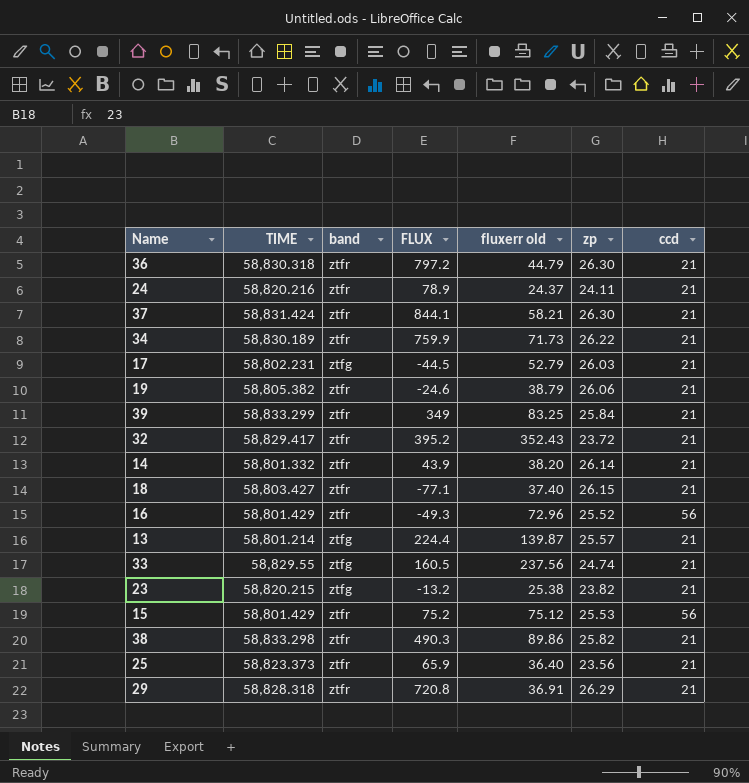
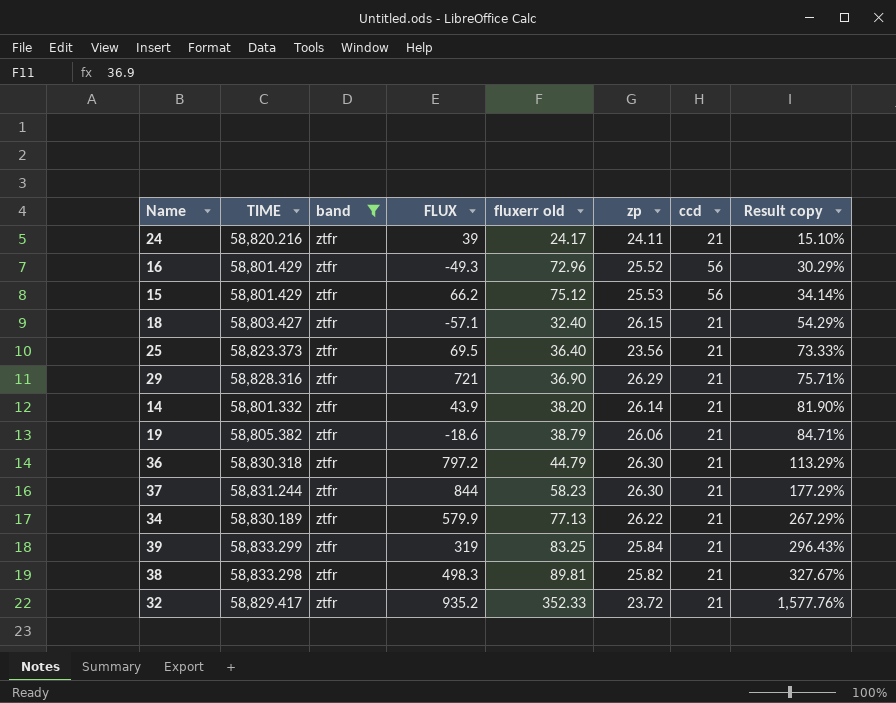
filter: none -> band = ztfr
row order: none -> Result copy ascending
column Result copy | formula: none -> ([fluxerr old] - [ccd]) / [ccd]
24 | FLUX: 78.9 -> 39
24 | fluxerr old: 24.37 -> 24.17
15 | FLUX: 75.2 -> 66.2
18 | FLUX: -77.1 -> -57.1
18 | fluxerr old: 37.40 -> 32.40
25 | FLUX: 65.9 -> 69.5
29 | TIME: 58,828.318 -> 58,828.316
29 | FLUX: 720.8 -> 721
29 | fluxerr old: 36.91 -> 36.90
19 | FLUX: -24.6 -> -18.6
37 | TIME: 58,831.424 -> 58,831.244
37 | FLUX: 844.1 -> 844
37 | fluxerr old: 58.21 -> 58.23
34 | FLUX: 759.9 -> 579.9
34 | fluxerr old: 71.73 -> 77.13
39 | FLUX: 349 -> 319
38 | FLUX: 490.3 -> 498.3
38 | fluxerr old: 89.86 -> 89.81
32 | FLUX: 395.2 -> 935.2
32 | fluxerr old: 352.43 -> 352.33

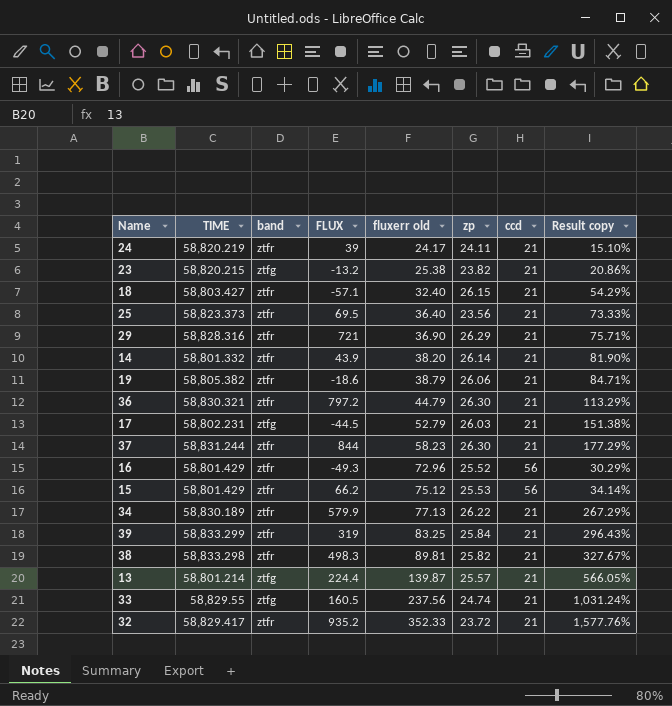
filter: band = ztfr -> none
row order: Result copy ascending -> fluxerr old ascending
24 | TIME: 58,820.216 -> 58,820.219
36 | TIME: 58,830.318 -> 58,830.321

